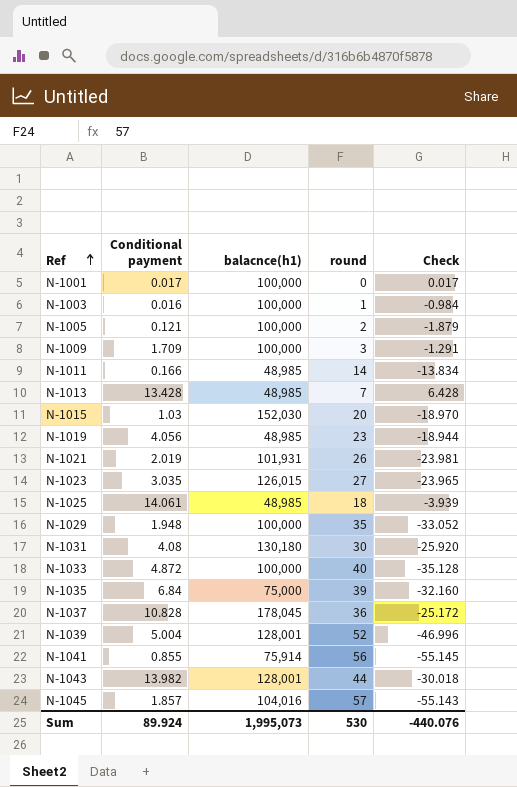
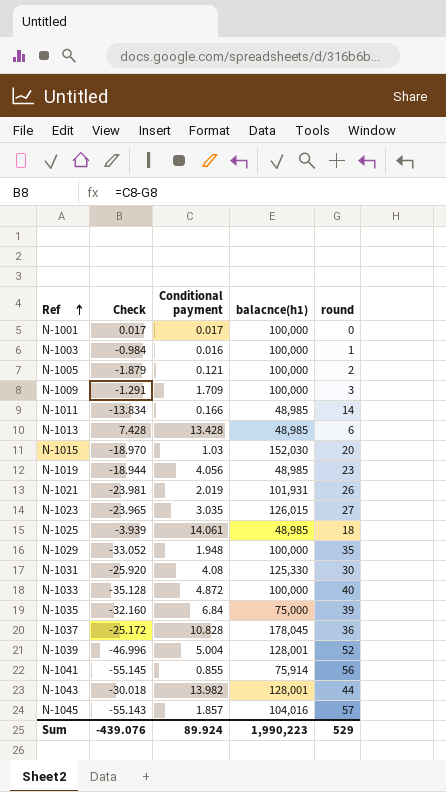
column Check | position: 5 -> 2
N-1013 | Check: 6.428 -> 7.428
N-1013 | round: 7 -> 6
N-1031 | balacnce(h1): 130,180 -> 125,330
Sum | Check: -440.076 -> -439.076
Sum | balacnce(h1): 1,995,073 -> 1,990,223
Sum | round: 530 -> 529

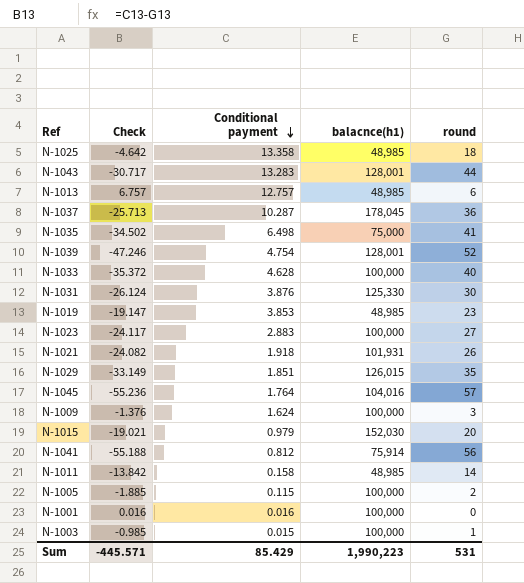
row order: Ref ascending -> Conditional payment descending
N-1025 | Check: -3.939 -> -4.642
N-1025 | Conditional payment: 14.061 -> 13.358
N-1043 | Check: -30.018 -> -30.717
N-1043 | Conditional payment: 13.982 -> 13.283
N-1013 | Check: 7.428 -> 6.757
N-1013 | Conditional payment: 13.428 -> 12.757
N-1037 | Check: -25.172 -> -25.713
N-1037 | Conditional payment: 10.828 -> 10.287
N-1035 | Check: -32.160 -> -34.502
N-1035 | Conditional payment: 6.84 -> 6.498
N-1035 | round: 39 -> 41
N-1039 | Check: -46.996 -> -47.246
N-1039 | Conditional payment: 5.004 -> 4.754
N-1033 | Check: -35.128 -> -35.372
N-1033 | Conditional payment: 4.872 -> 4.628
N-1031 | Check: -25.920 -> -26.124
N-1031 | Conditional payment: 4.08 -> 3.876
N-1019 | Check: -18.944 -> -19.147
N-1019 | Conditional payment: 4.056 -> 3.853
N-1023 | Check: -23.965 -> -24.117
N-1023 | Conditional payment: 3.035 -> 2.883
N-1023 | balacnce(h1): 126,015 -> 100,000
N-1021 | Check: -23.981 -> -24.082
N-1021 | Conditional payment: 2.019 -> 1.918
N-1029 | Check: -33.052 -> -33.149
N-1029 | Conditional payment: 1.948 -> 1.851
N-1029 | balacnce(h1): 100,000 -> 126,015
N-1045 | Check: -55.143 -> -55.236
N-1045 | Conditional payment: 1.857 -> 1.764
N-1009 | Check: -1.291 -> -1.376
N-1009 | Conditional payment: 1.709 -> 1.624
N-1015 | Check: -18.970 -> -19.021
N-1015 | Conditional payment: 1.03 -> 0.979
N-1041 | Check: -55.145 -> -55.188
N-1041 | Conditional payment: 0.855 -> 0.812
N-1011 | Check: -13.834 -> -13.842
N-1011 | Conditional payment: 0.166 -> 0.158
N-1005 | Check: -1.879 -> -1.885
N-1005 | Conditional payment: 0.121 -> 0.115
N-1001 | Check: 0.017 -> 0.016
N-1001 | Conditional payment: 0.017 -> 0.016
N-1003 | Check: -0.984 -> -0.985
N-1003 | Conditional payment: 0.016 -> 0.015
Sum | Check: -439.076 -> -445.571
Sum | Conditional payment: 89.924 -> 85.429
Sum | round: 529 -> 531

